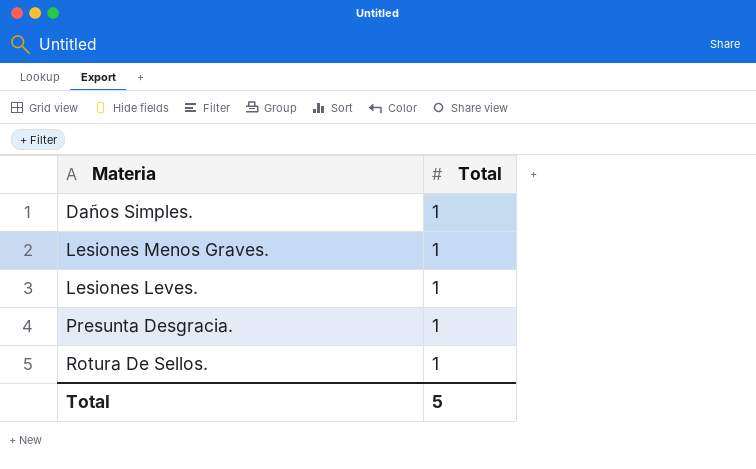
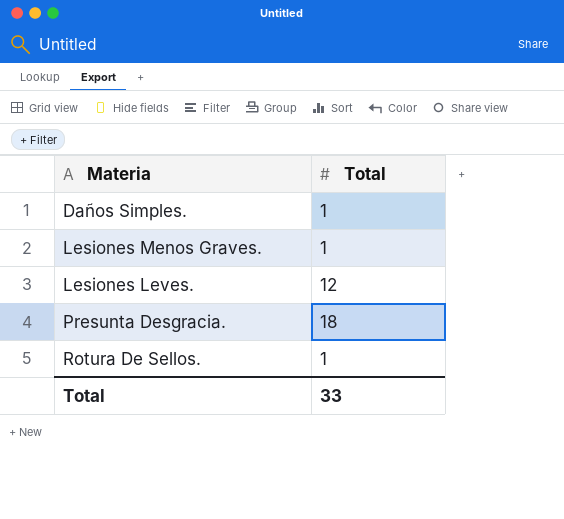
Lesiones Leves. | Total: 1 -> 12
Presunta Desgracia. | Total: 1 -> 18
Total | Total: 5 -> 33

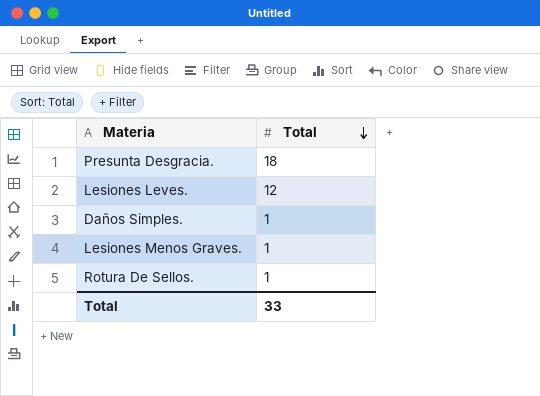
row order: none -> Total descending

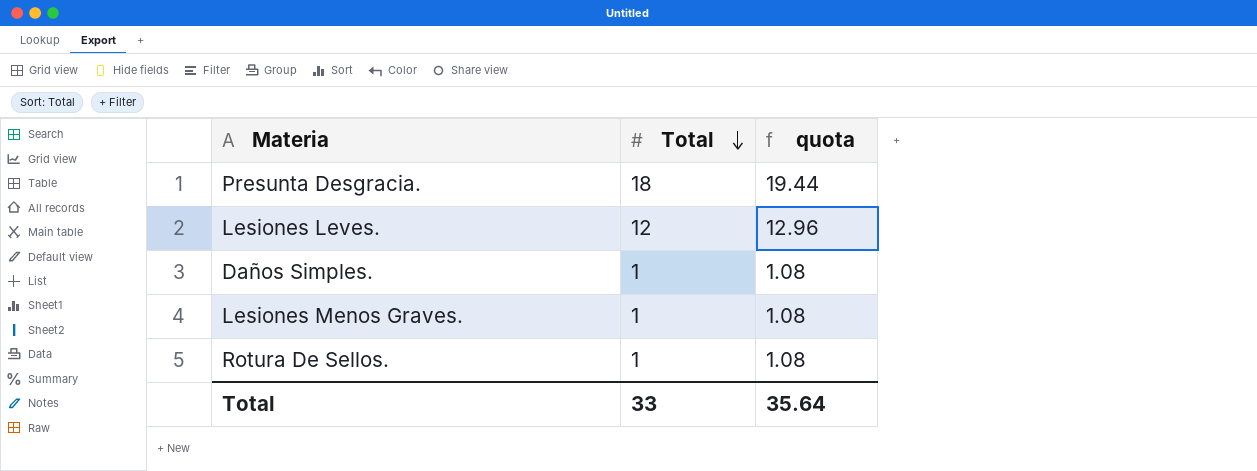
column quota | formula: none -> [Total] * 1.08

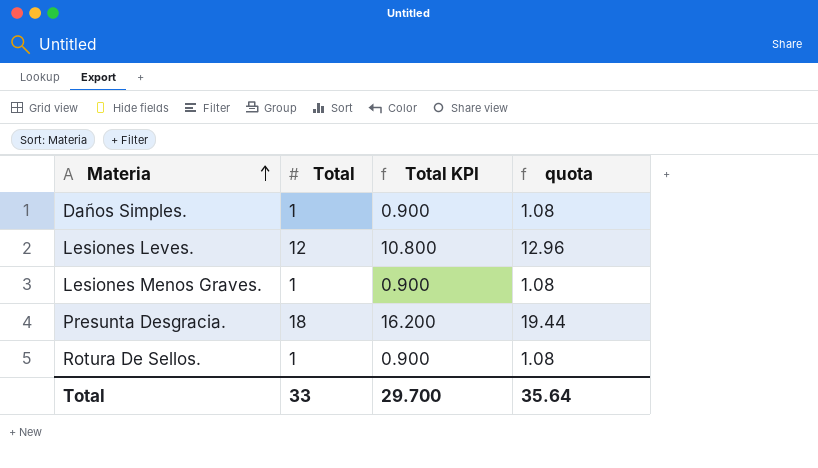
row order: Total descending -> Materia ascending
column Total KPI | formula: none -> [Total] * 0.9

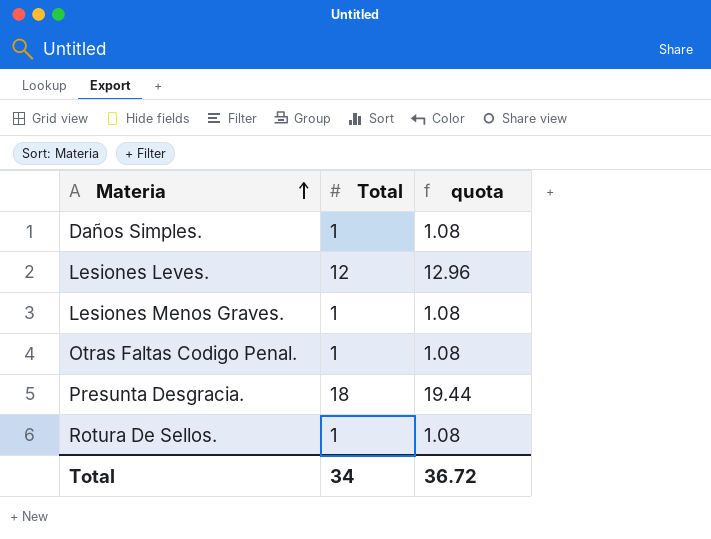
column Total KPI | formula: [Total] * 0.9 -> none
row Otras Faltas Codigo Penal.: none -> 1 | 1.08
Total | Total: 33 -> 34
Total | quota: 35.64 -> 36.72

